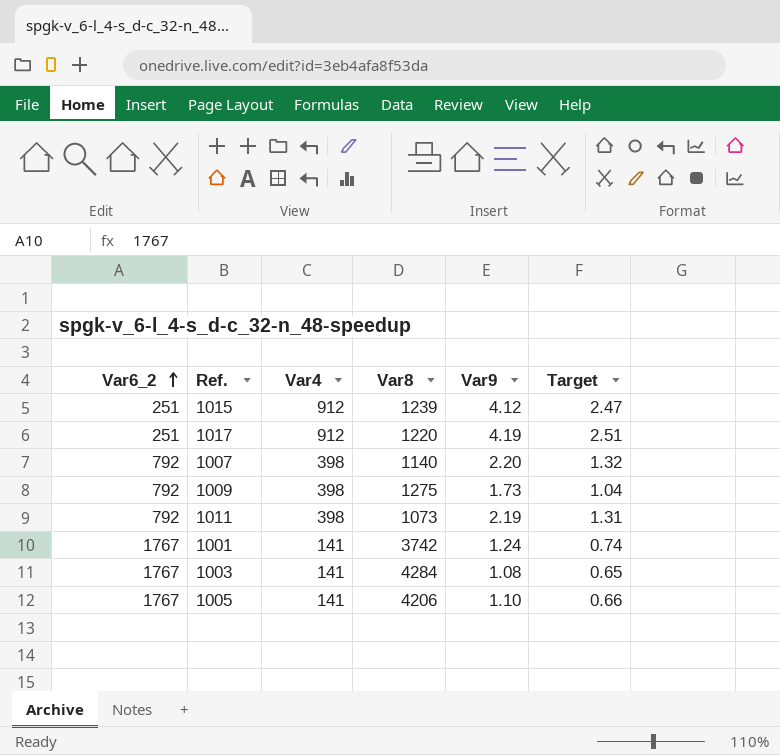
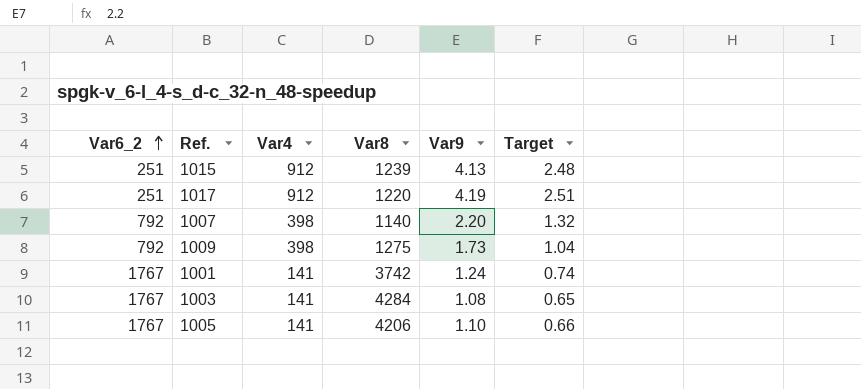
row 1011: 792 | 398 | 1073 | 2.19 | 1.31 -> none
1015 | Var9: 4.12 -> 4.13
1015 | Target: 2.47 -> 2.48

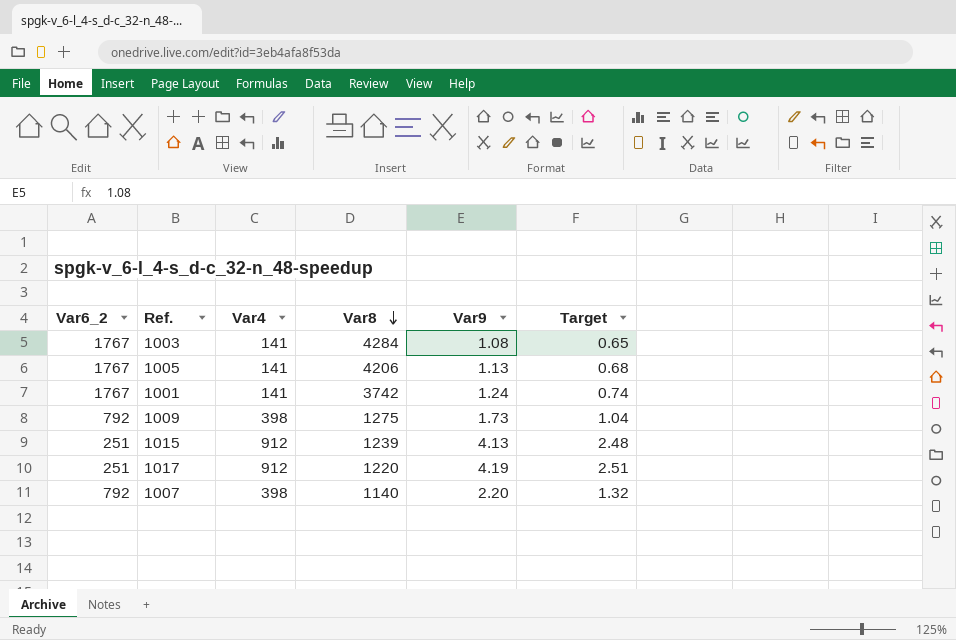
row order: Var6_2 ascending -> Var8 descending
1005 | Var9: 1.10 -> 1.13
1005 | Target: 0.66 -> 0.68

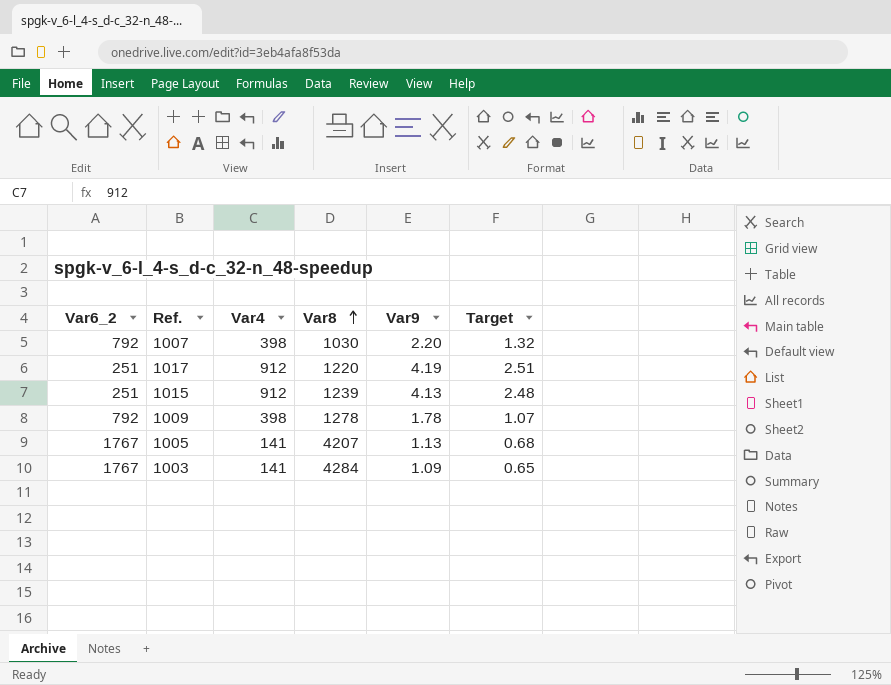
row order: Var8 descending -> Var8 ascending
row 1001: 1767 | 141 | 3742 | 1.24 | 0.74 -> none
1007 | Var8: 1140 -> 1030
1009 | Var8: 1275 -> 1278
1009 | Var9: 1.73 -> 1.78
1009 | Target: 1.04 -> 1.07
1005 | Var8: 4206 -> 4207
1003 | Var9: 1.08 -> 1.09

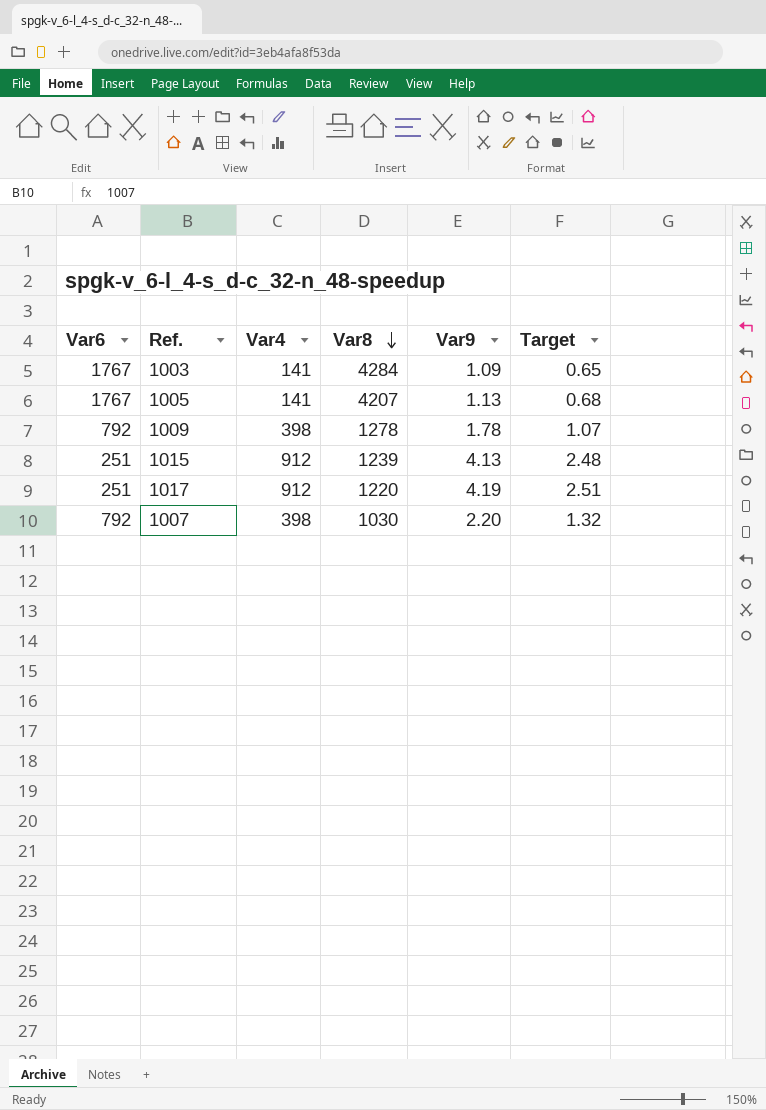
row order: Var8 ascending -> Var8 descending
column name: Var6_2 -> Var6

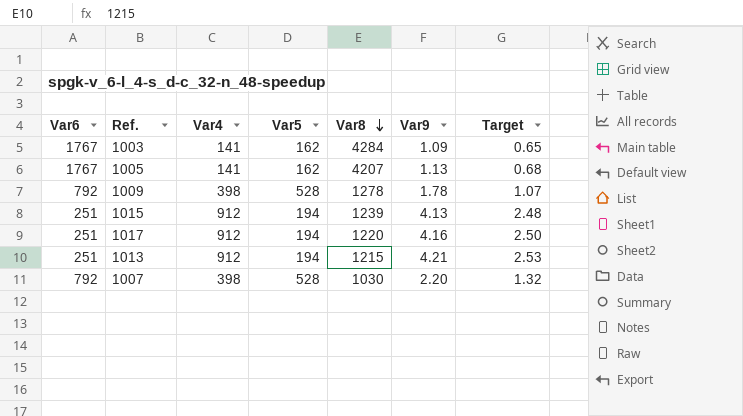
column Var5 | position: none -> 4
1017 | Var9: 4.19 -> 4.16
1017 | Target: 2.51 -> 2.50
row 1013: none -> 251 | 912 | 194 | 1215 | 4.21 | 2.53

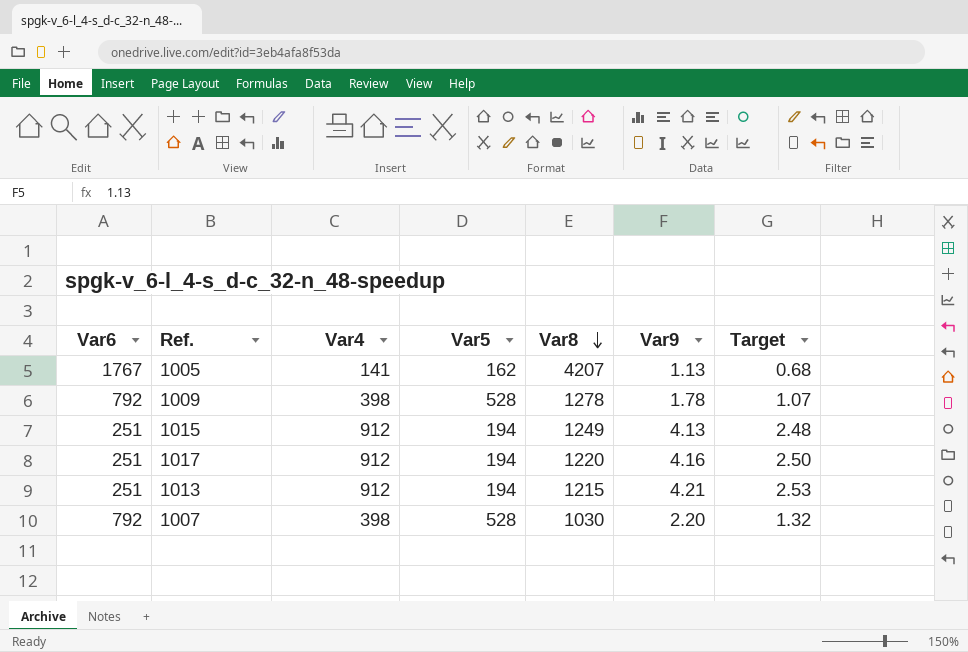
row 1003: 1767 | 141 | 162 | 4284 | 1.09 | 0.65 -> none
1015 | Var8: 1239 -> 1249

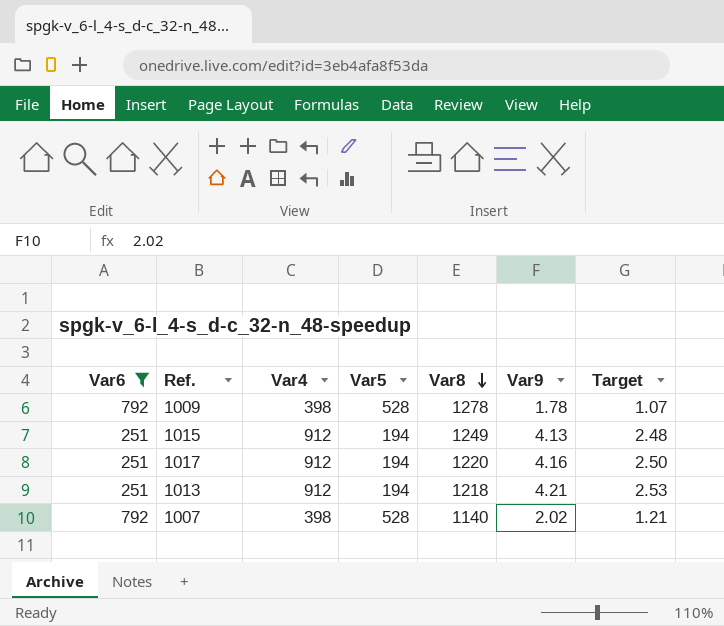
filter: none -> Var6 != 1767
1013 | Var8: 1215 -> 1218
1007 | Var8: 1030 -> 1140
1007 | Var9: 2.20 -> 2.02
1007 | Target: 1.32 -> 1.21

